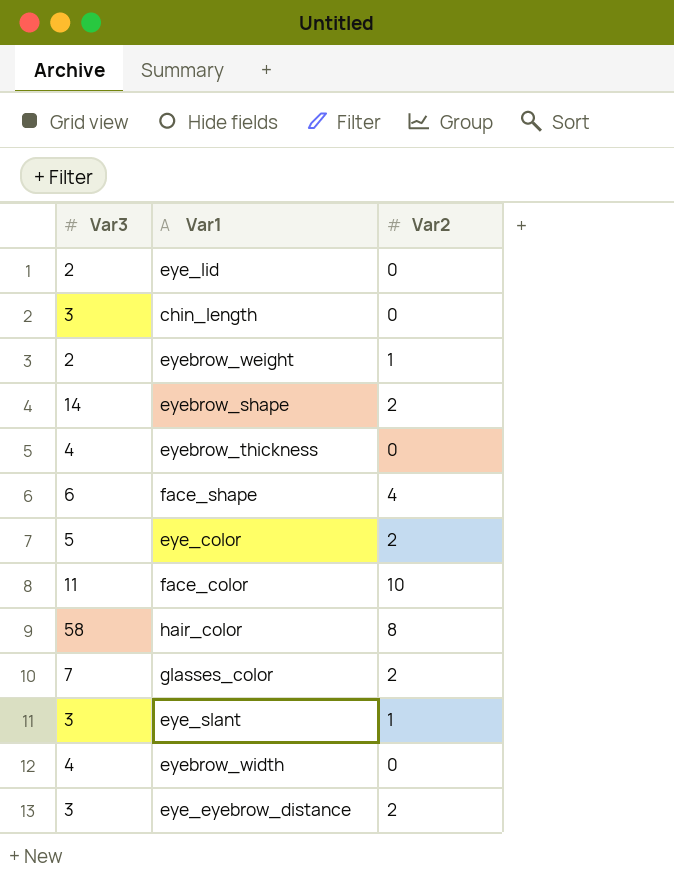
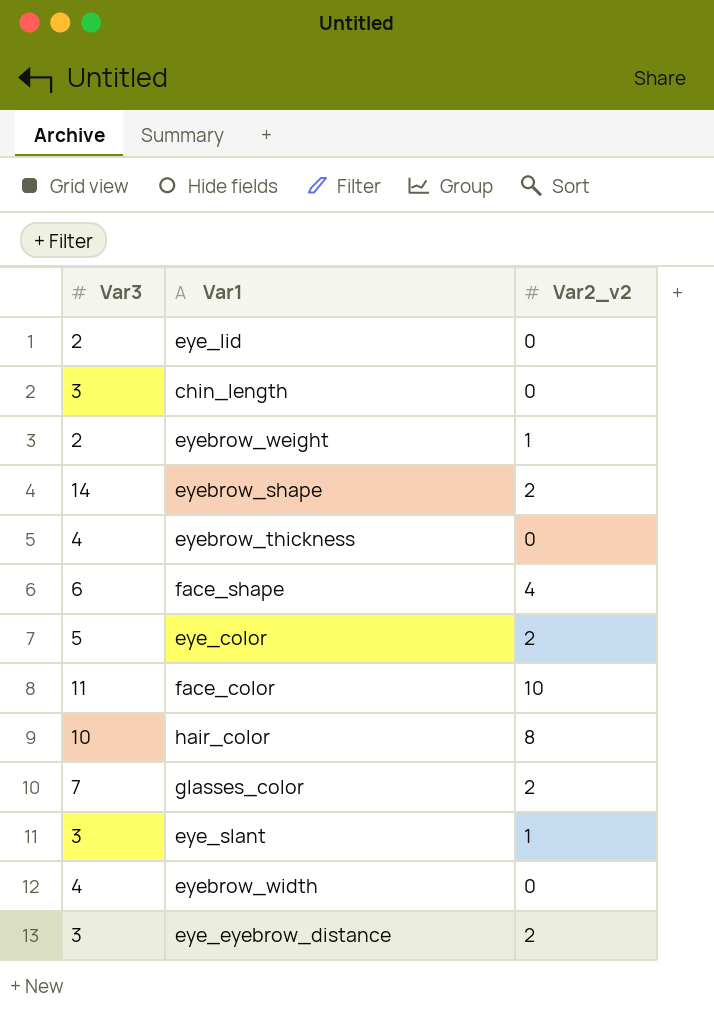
column name: Var2 -> Var2_v2
hair_color | Var3: 58 -> 10

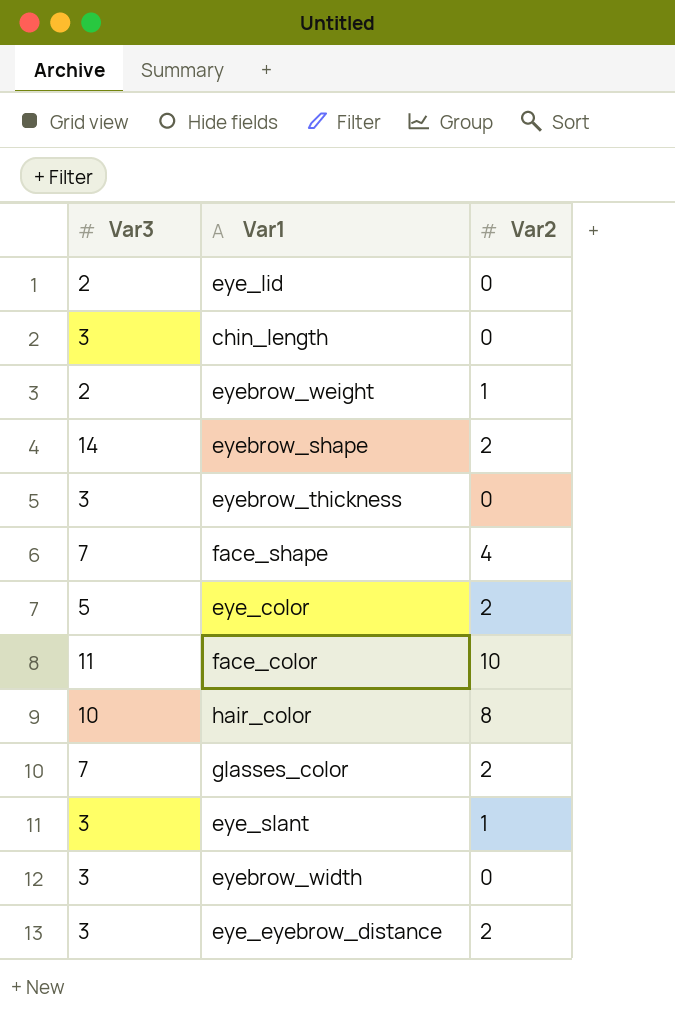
column name: Var2_v2 -> Var2
eyebrow_thickness | Var3: 4 -> 3
face_shape | Var3: 6 -> 7
eyebrow_width | Var3: 4 -> 3

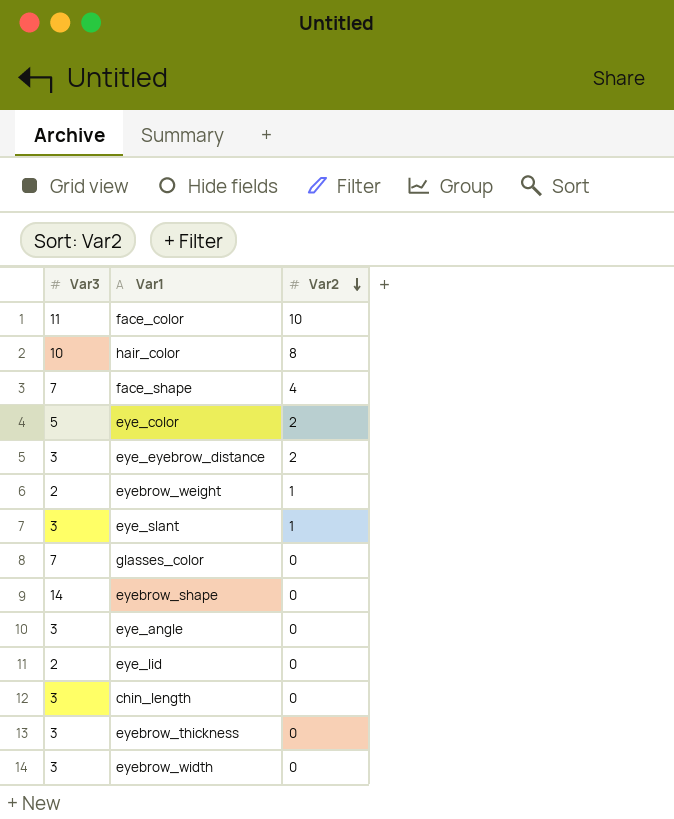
row order: none -> Var2 descending
glasses_color | Var2: 2 -> 0
eyebrow_shape | Var2: 2 -> 0
row eye_angle: none -> 3 | 0

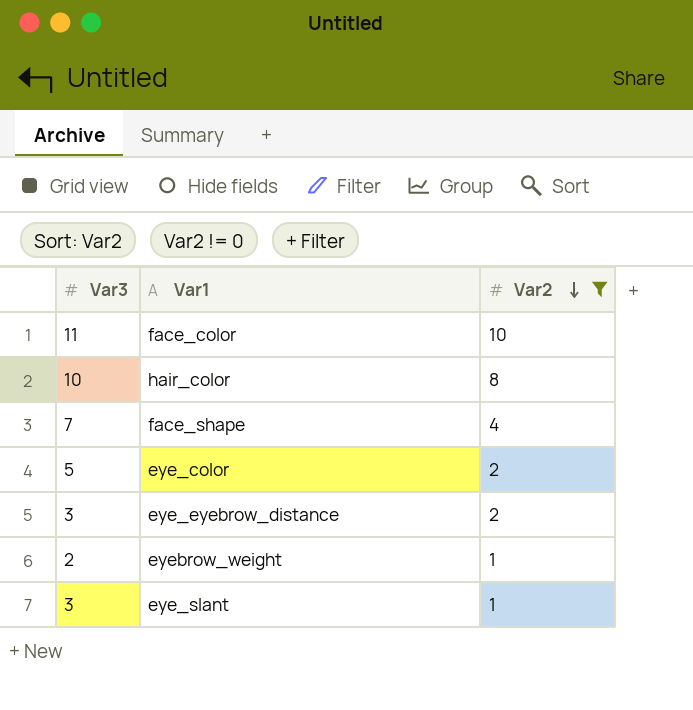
filter: none -> Var2 != 0

